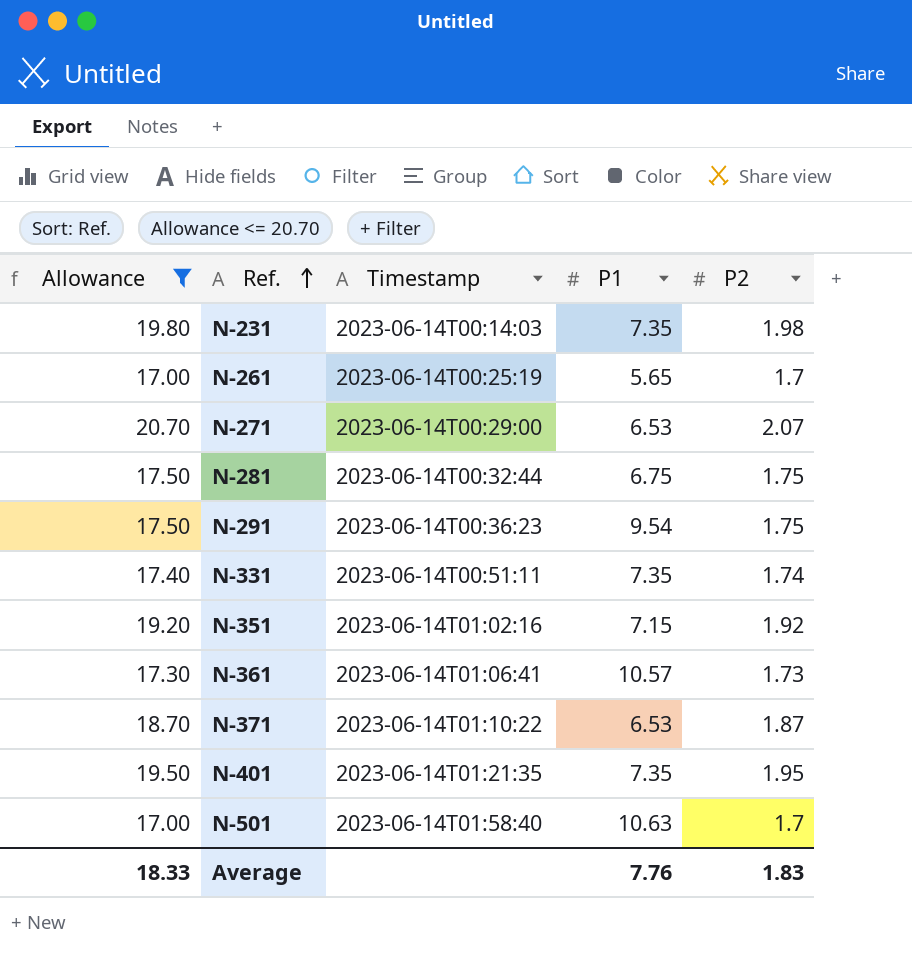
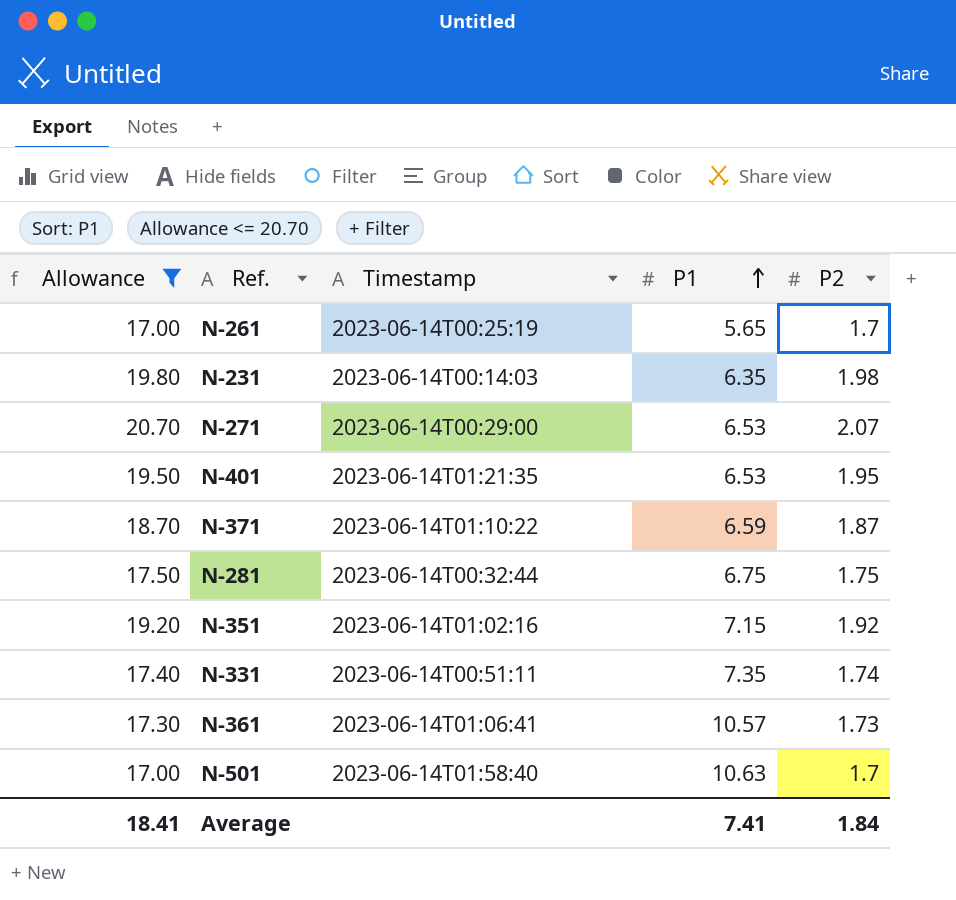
row order: Ref. ascending -> P1 ascending
row N-291: 17.50 | 2023-06-14T00:36:23 | 9.54 | 1.75 -> none
N-231 | P1: 7.35 -> 6.35
N-401 | P1: 7.35 -> 6.53
N-371 | P1: 6.53 -> 6.59
Average | Allowance: 18.33 -> 18.41
Average | P1: 7.76 -> 7.41
Average | P2: 1.83 -> 1.84

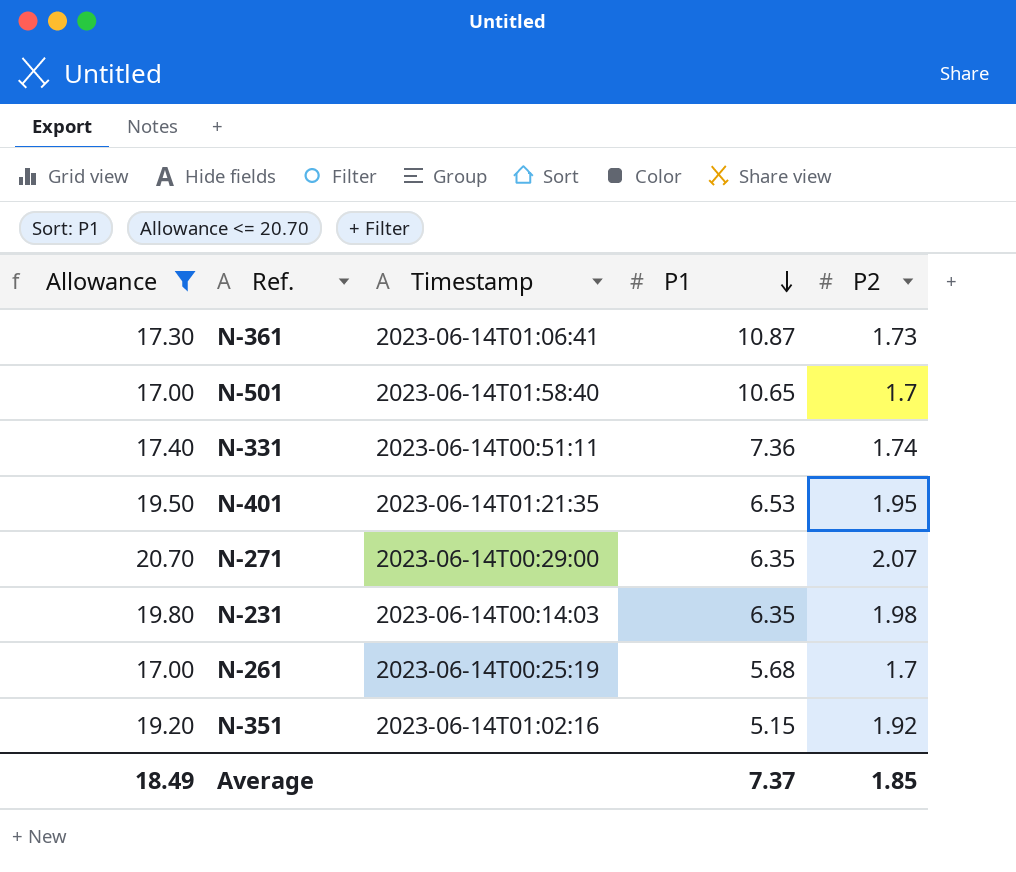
row order: P1 ascending -> P1 descending
row N-371: 18.70 | 2023-06-14T01:10:22 | 6.59 | 1.87 -> none
row N-281: 17.50 | 2023-06-14T00:32:44 | 6.75 | 1.75 -> none
N-361 | P1: 10.57 -> 10.87
N-501 | P1: 10.63 -> 10.65
N-331 | P1: 7.35 -> 7.36
N-271 | P1: 6.53 -> 6.35
N-261 | P1: 5.65 -> 5.68
N-351 | P1: 7.15 -> 5.15
Average | Allowance: 18.41 -> 18.49
Average | P1: 7.41 -> 7.37
Average | P2: 1.84 -> 1.85

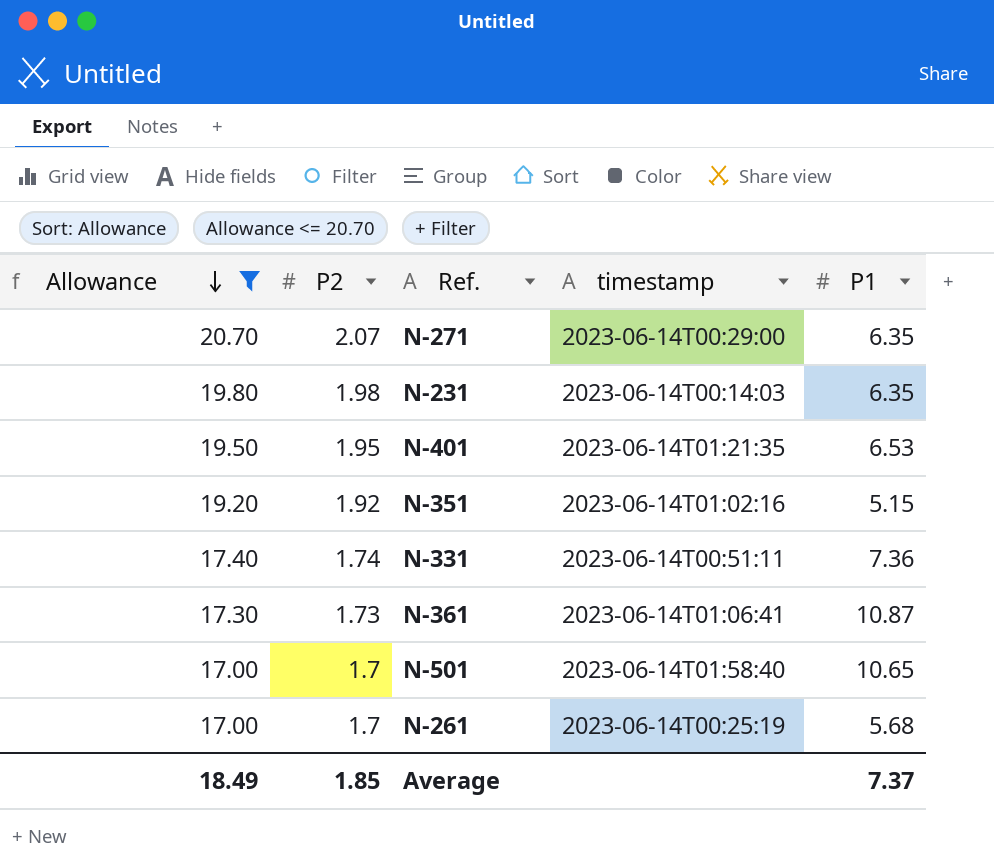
row order: P1 descending -> Allowance descending
column P2 | position: 5 -> 2
column name: Timestamp -> timestamp

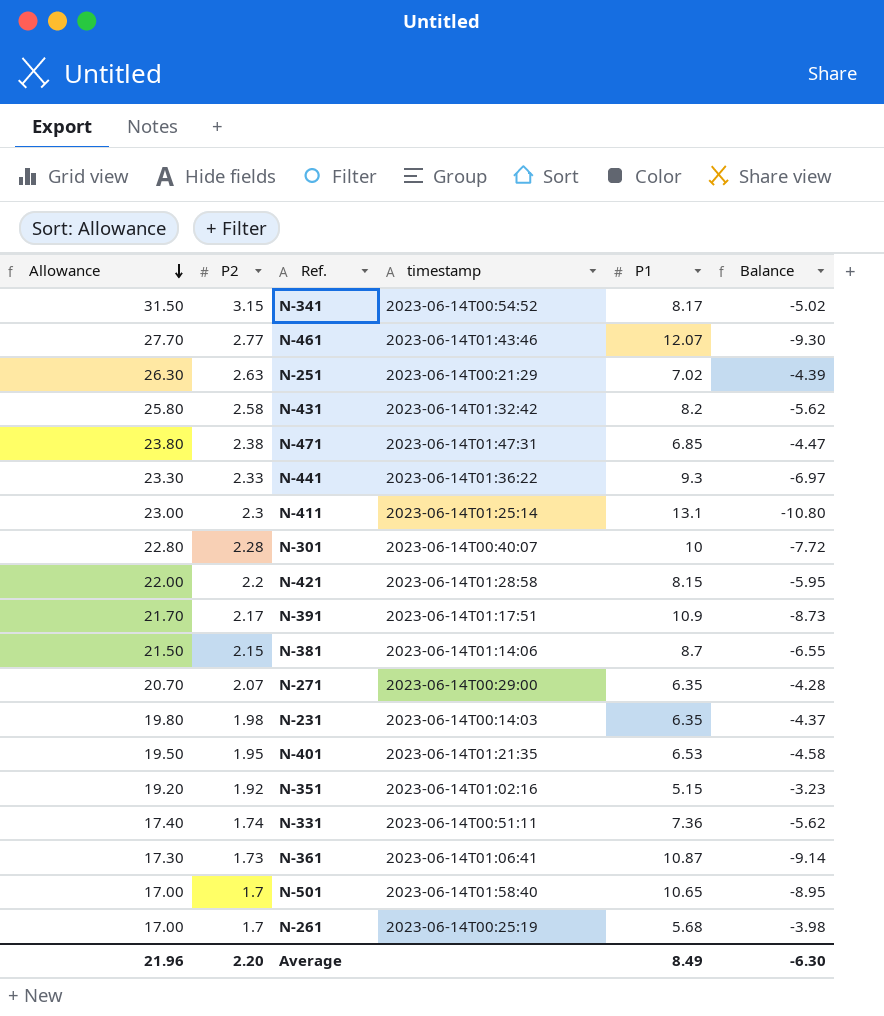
filter: Allowance <= 20.70 -> none
column Balance | formula: none -> [P2] - [P1]
Average | Allowance: 18.49 -> 21.96
Average | P2: 1.85 -> 2.20
Average | P1: 7.37 -> 8.49

